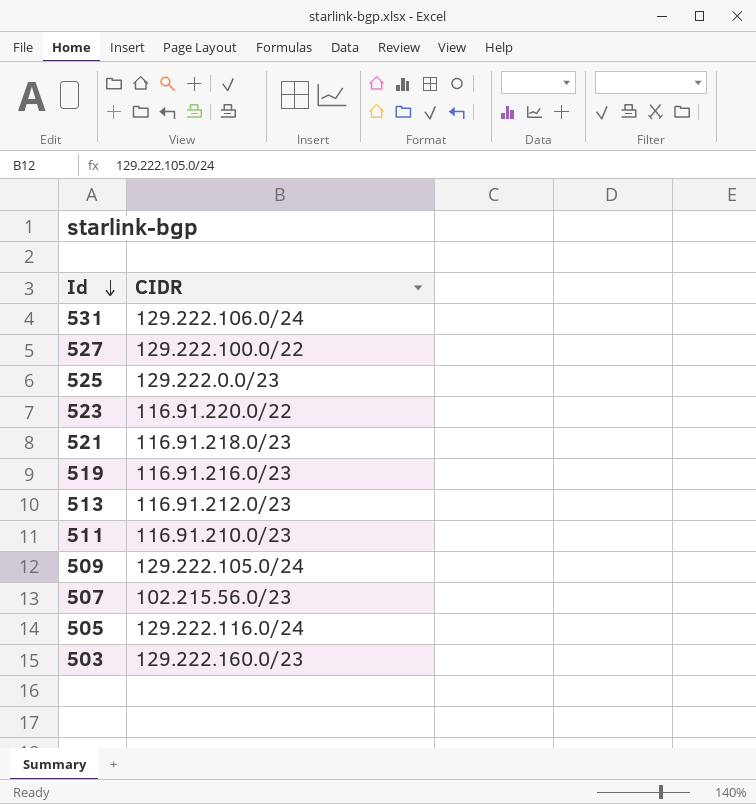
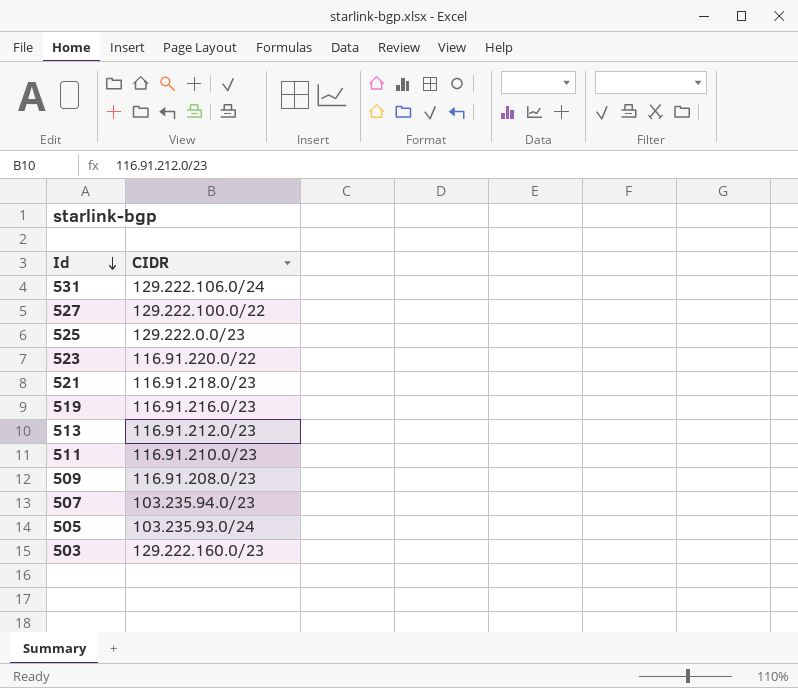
509 | CIDR: 129.222.105.0/24 -> 116.91.208.0/23
507 | CIDR: 102.215.56.0/23 -> 103.235.94.0/23
505 | CIDR: 129.222.116.0/24 -> 103.235.93.0/24

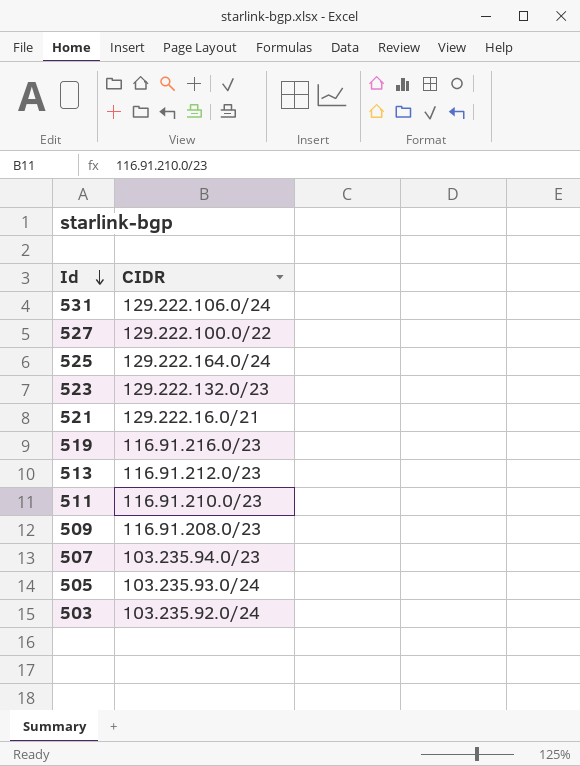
525 | CIDR: 129.222.0.0/23 -> 129.222.164.0/24
523 | CIDR: 116.91.220.0/22 -> 129.222.132.0/23
521 | CIDR: 116.91.218.0/23 -> 129.222.16.0/21
503 | CIDR: 129.222.160.0/23 -> 103.235.92.0/24

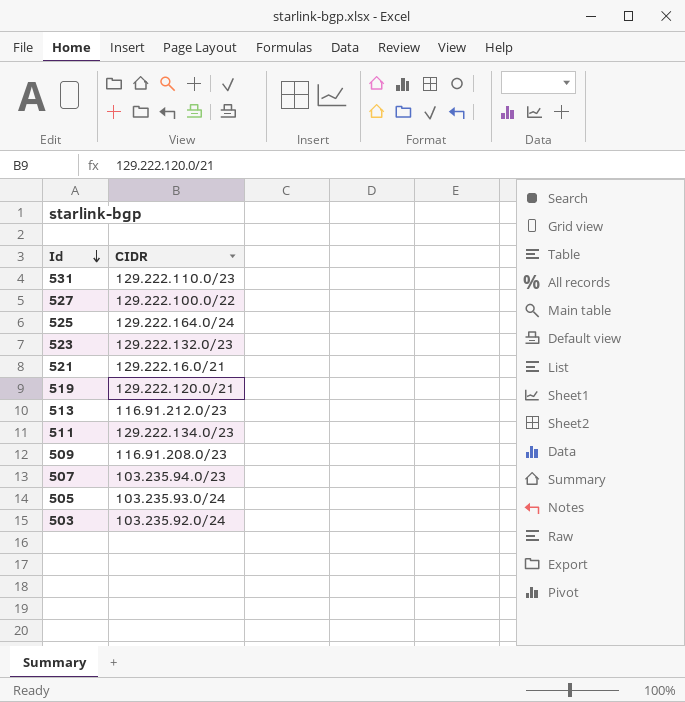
531 | CIDR: 129.222.106.0/24 -> 129.222.110.0/23
519 | CIDR: 116.91.216.0/23 -> 129.222.120.0/21
511 | CIDR: 116.91.210.0/23 -> 129.222.134.0/23

